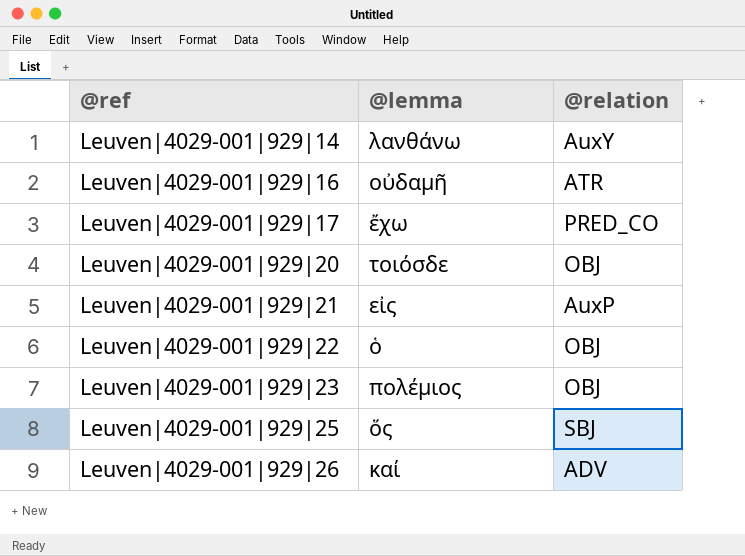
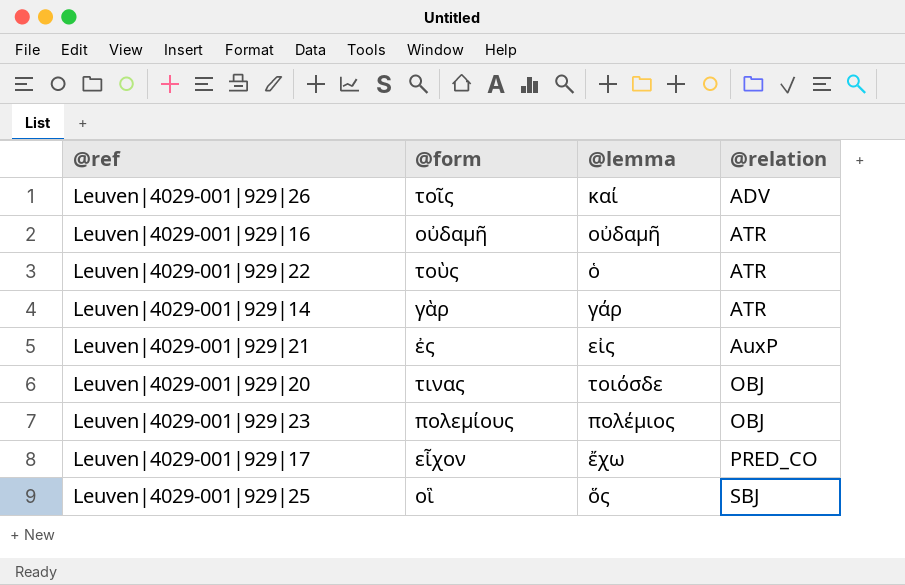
row order: @ref ascending -> @relation ascending
column @form | position: none -> 2
Leuven|4029-001|929|22 | @relation: OBJ -> ATR
Leuven|4029-001|929|14 | @lemma: λανθάνω -> γάρ
Leuven|4029-001|929|14 | @relation: AuxY -> ATR

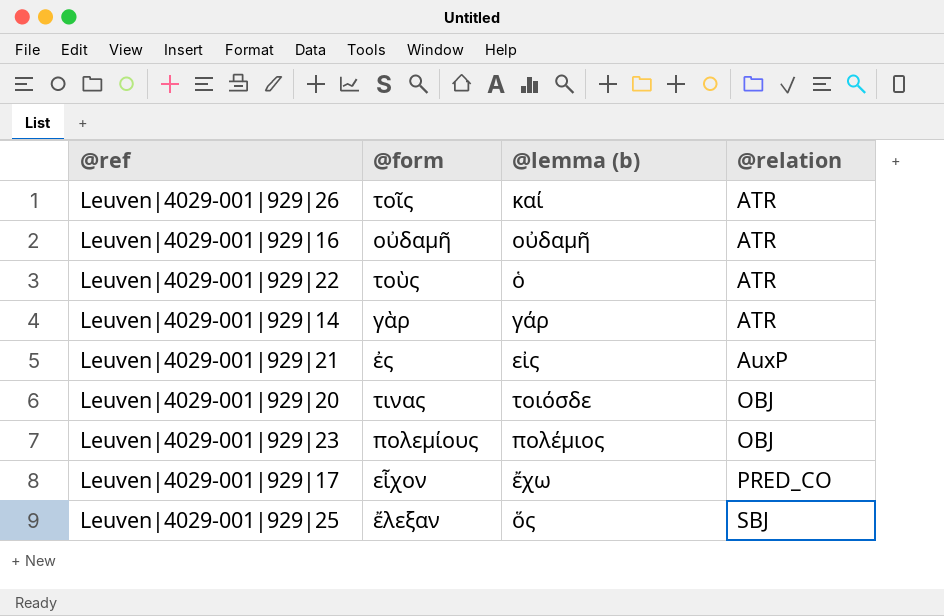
column name: @lemma -> @lemma (b)
Leuven|4029-001|929|26 | @relation: ADV -> ATR
Leuven|4029-001|929|25 | @form: οἳ -> ἔλεξαν

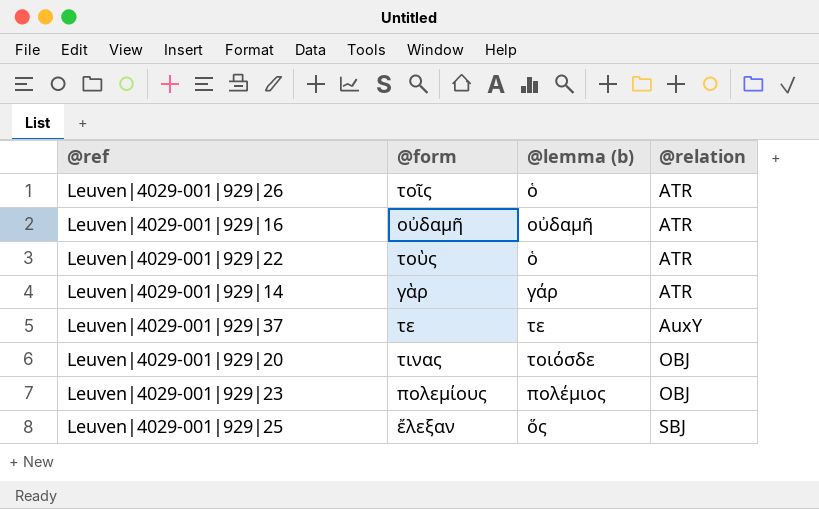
row Leuven|4029-001|929|21: ἐς | εἰς | AuxP -> none
row Leuven|4029-001|929|17: εἶχον | ἔχω | PRED_CO -> none
Leuven|4029-001|929|26 | @lemma (b): καί -> ὁ
row Leuven|4029-001|929|37: none -> τε | τε | AuxY

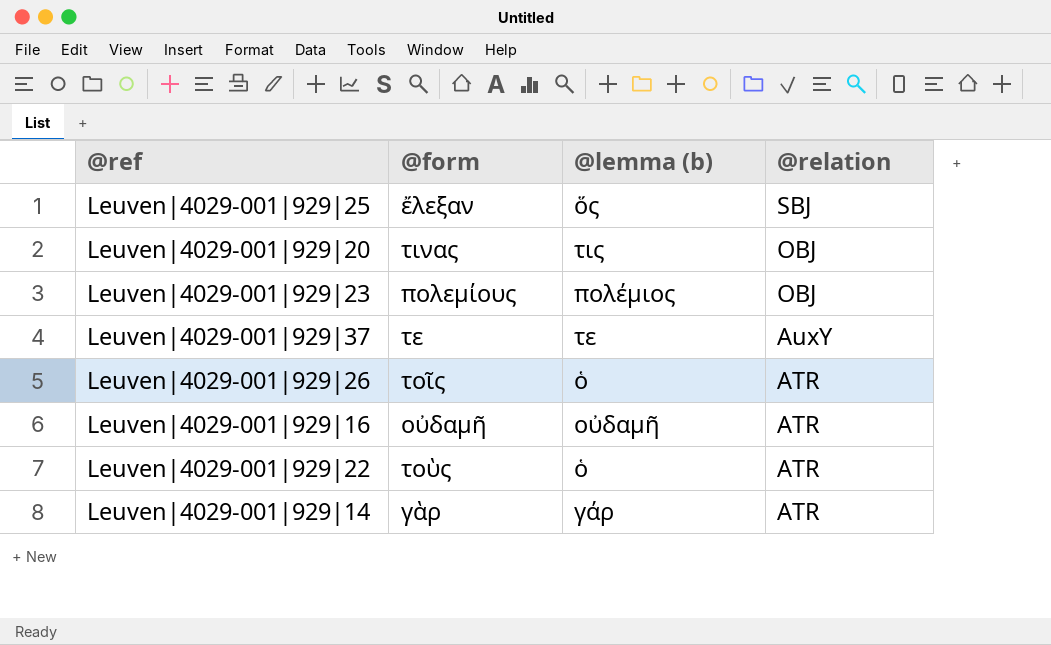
row order: @relation ascending -> @relation descending
Leuven|4029-001|929|20 | @lemma (b): τοιόσδε -> τις

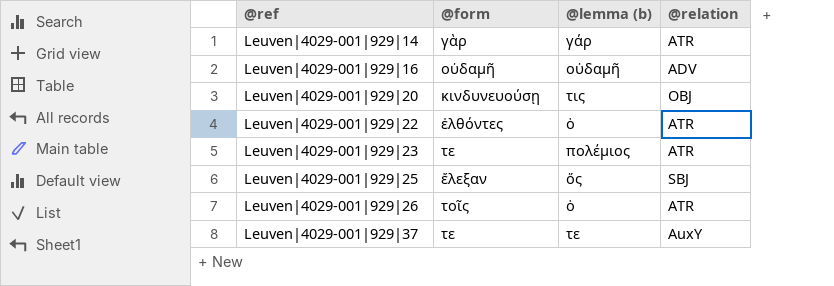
row order: @relation descending -> @ref ascending
Leuven|4029-001|929|16 | @relation: ATR -> ADV
Leuven|4029-001|929|20 | @form: τινας -> κινδυνευούσῃ
Leuven|4029-001|929|22 | @form: τοὺς -> ἐλθόντες
Leuven|4029-001|929|23 | @form: πολεμίους -> τε
Leuven|4029-001|929|23 | @relation: OBJ -> ATR

